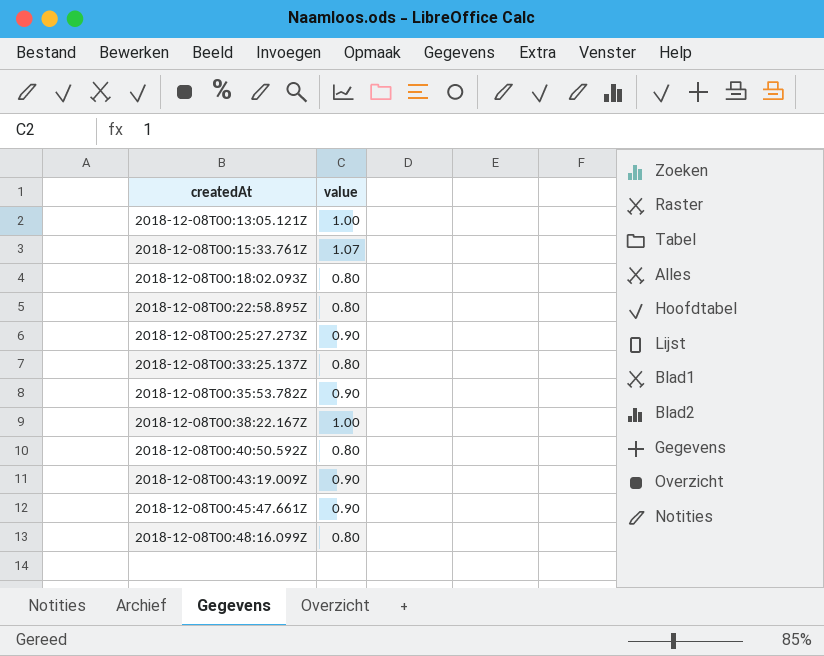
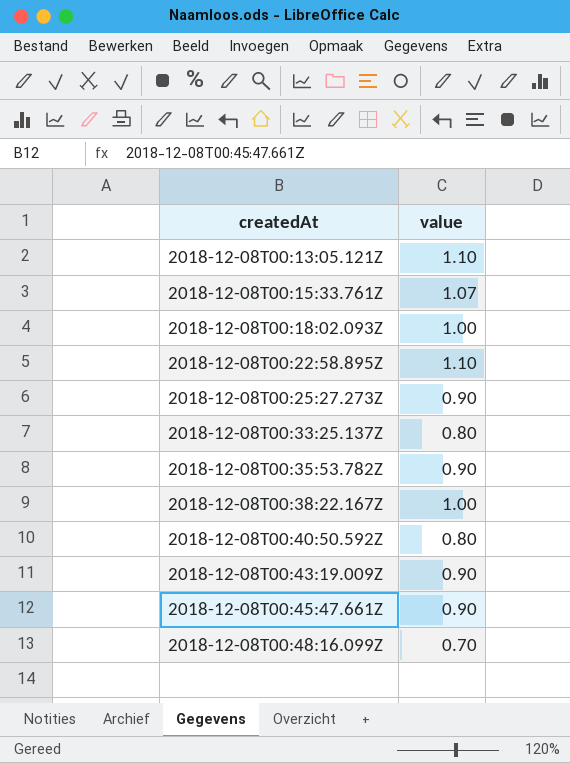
2018-12-08T00:13:05.121Z | value: 1.00 -> 1.10
2018-12-08T00:18:02.093Z | value: 0.80 -> 1.00
2018-12-08T00:22:58.895Z | value: 0.80 -> 1.10
2018-12-08T00:48:16.099Z | value: 0.80 -> 0.70

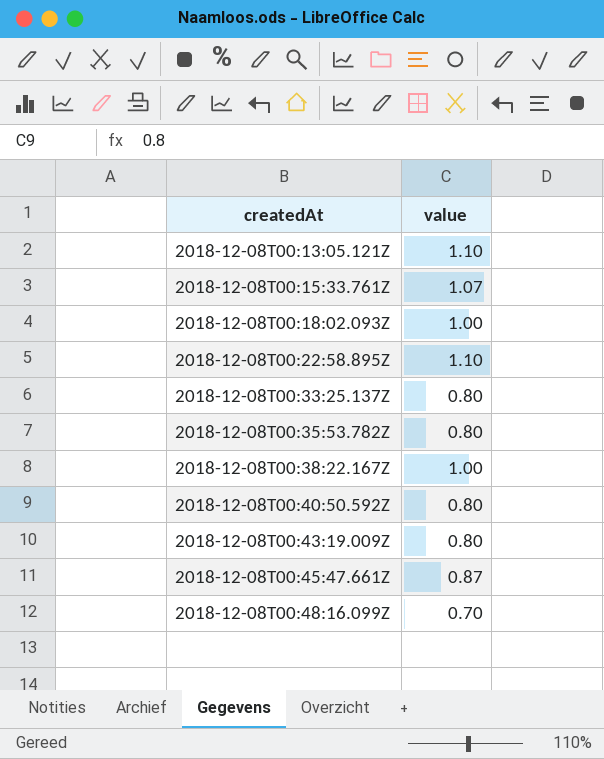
row 2018-12-08T00:25:27.273Z: 0.90 -> none
2018-12-08T00:35:53.782Z | value: 0.90 -> 0.80
2018-12-08T00:43:19.009Z | value: 0.90 -> 0.80
2018-12-08T00:45:47.661Z | value: 0.90 -> 0.87

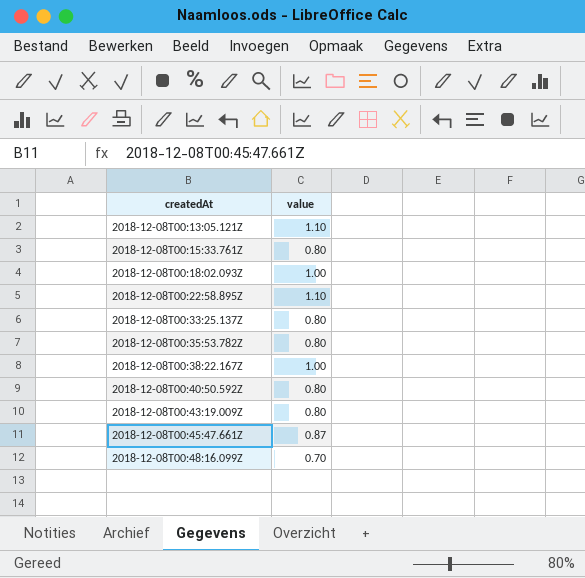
2018-12-08T00:15:33.761Z | value: 1.07 -> 0.80

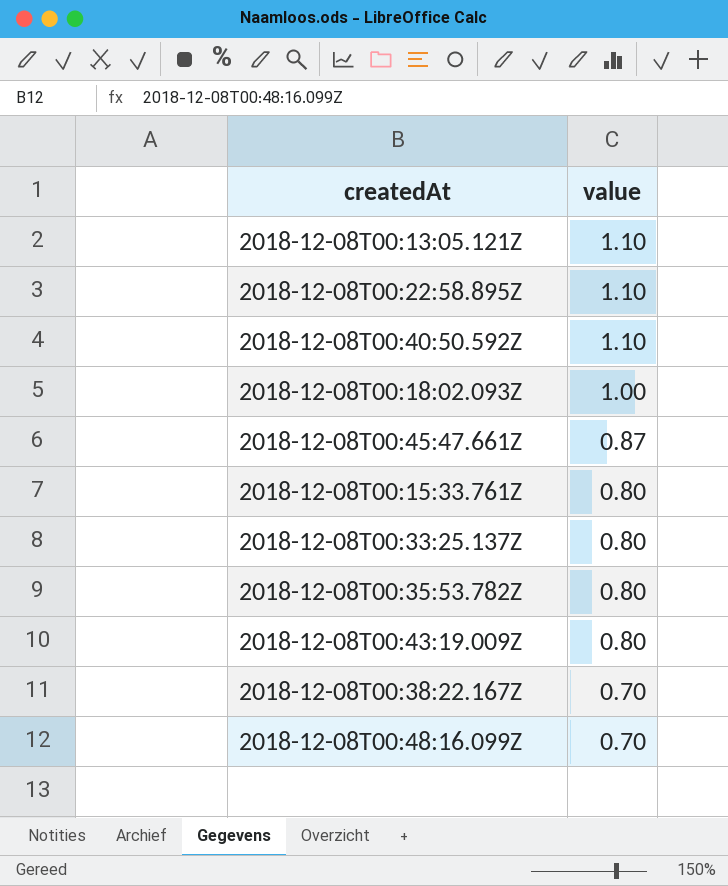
row order: createdAt ascending -> value descending
2018-12-08T00:40:50.592Z | value: 0.80 -> 1.10
2018-12-08T00:38:22.167Z | value: 1.00 -> 0.70

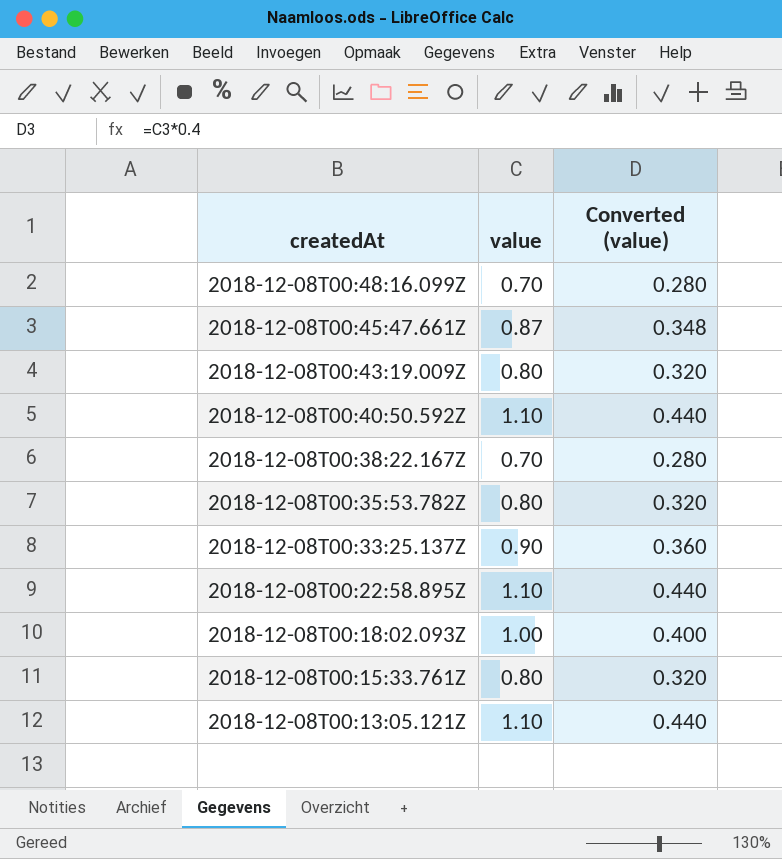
row order: value descending -> createdAt descending
column Converted (value) | formula: none -> [value] * 0.4
2018-12-08T00:33:25.137Z | value: 0.80 -> 0.90

